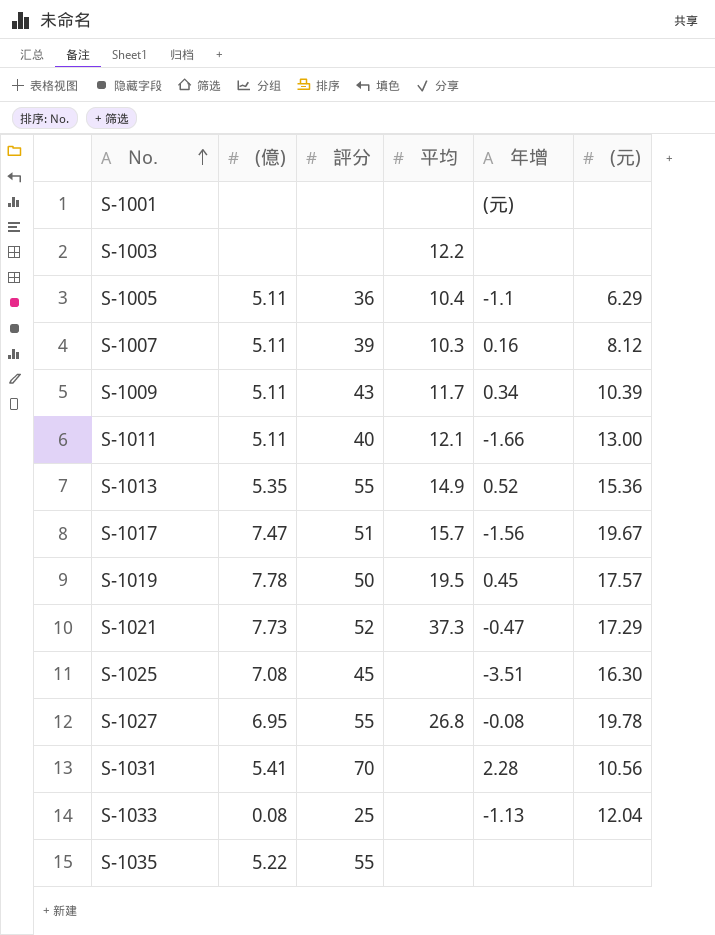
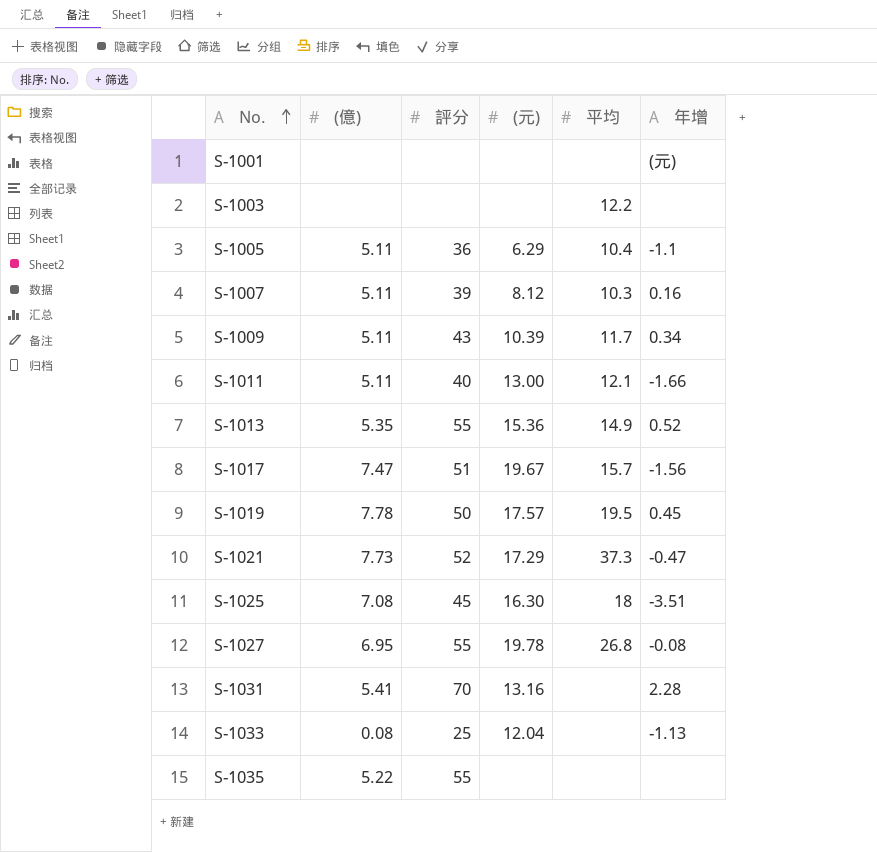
column (元) | position: 6 -> 4
S-1025 | 平均: none -> 18
S-1031 | (元): 10.56 -> 13.16

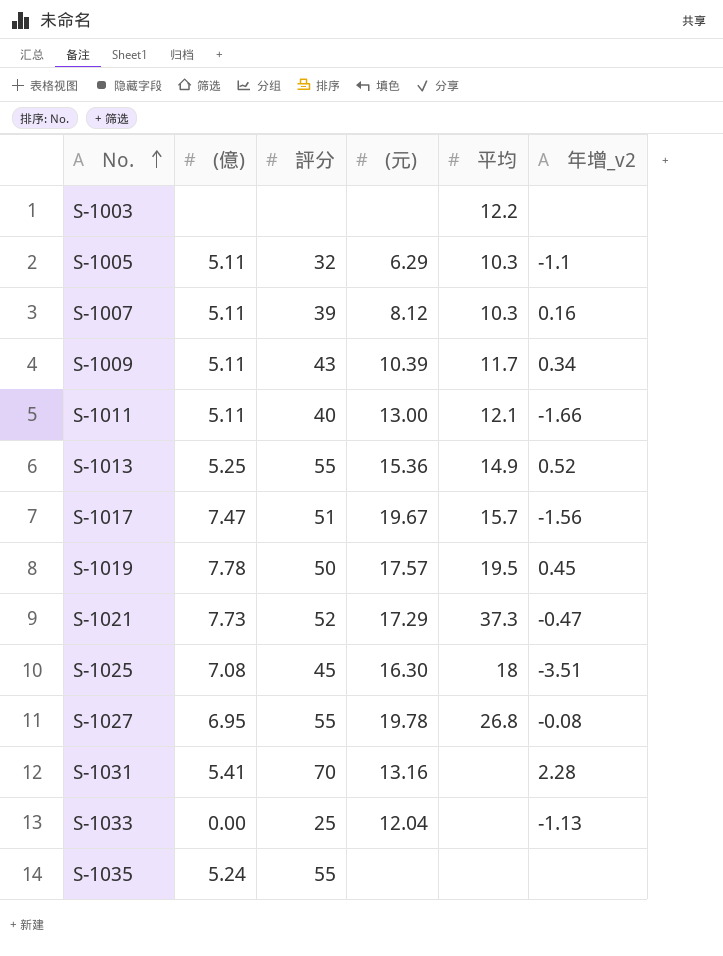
column name: 年增 -> 年增_v2
row S-1001: none | none | none | none | (元) -> none
S-1005 | 評分: 36 -> 32
S-1005 | 平均: 10.4 -> 10.3
S-1013 | (億): 5.35 -> 5.25
S-1033 | (億): 0.08 -> 0.00
S-1035 | (億): 5.22 -> 5.24

